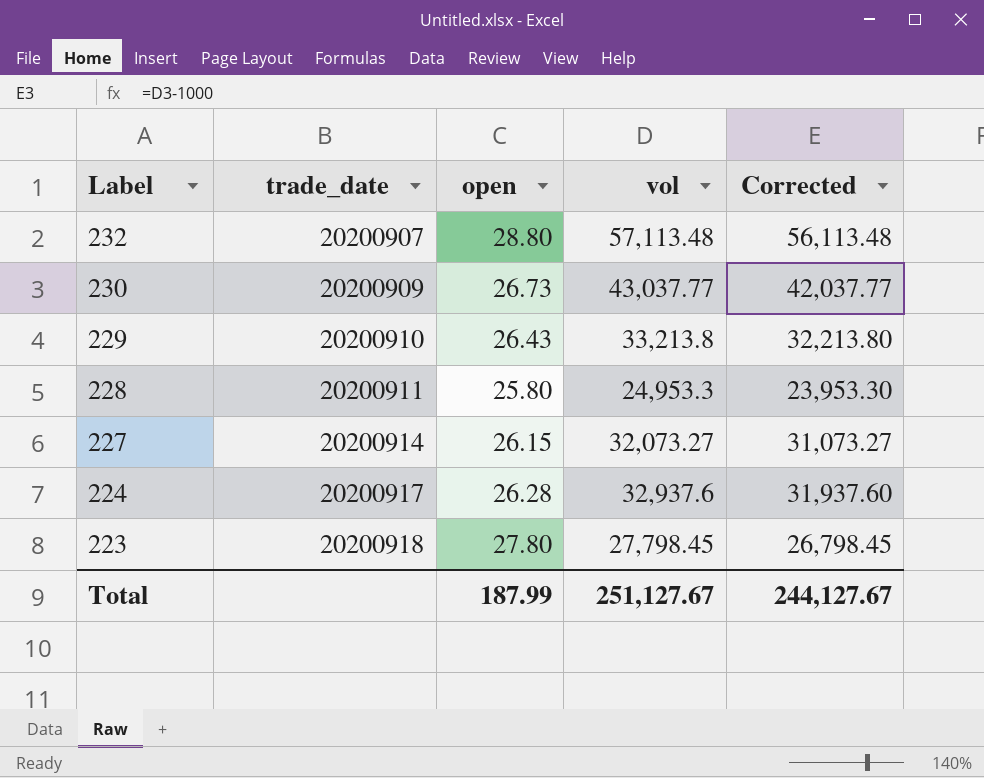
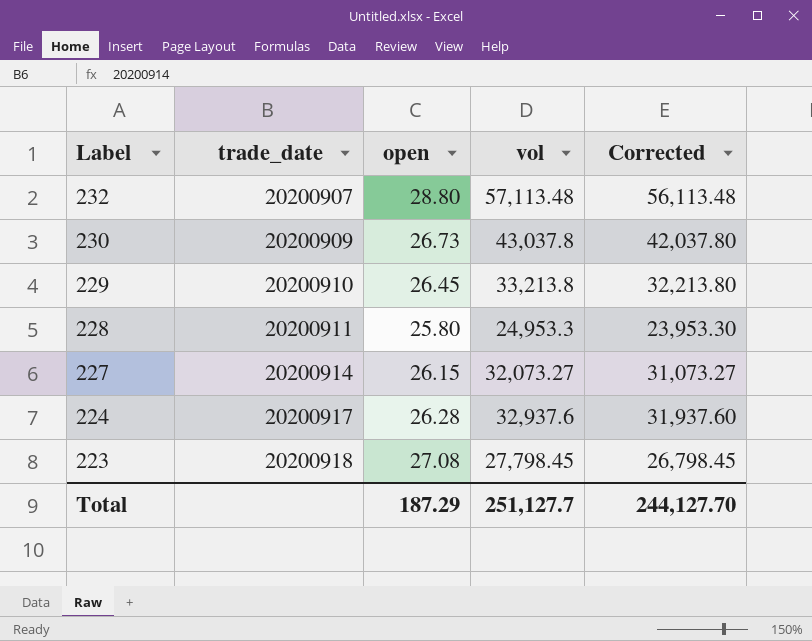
230 | vol: 43,037.77 -> 43,037.8
230 | Corrected: 42,037.77 -> 42,037.80
229 | open: 26.43 -> 26.45
223 | open: 27.80 -> 27.08
Total | open: 187.99 -> 187.29
Total | vol: 251,127.67 -> 251,127.7
Total | Corrected: 244,127.67 -> 244,127.70

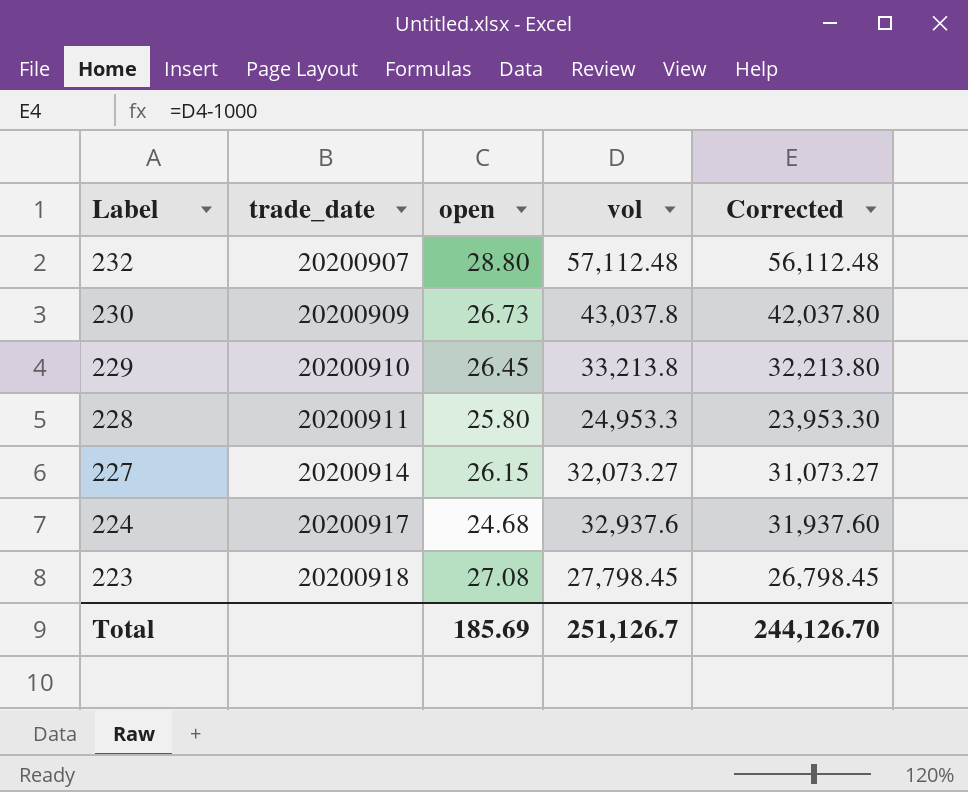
232 | vol: 57,113.48 -> 57,112.48
232 | Corrected: 56,113.48 -> 56,112.48
224 | open: 26.28 -> 24.68
Total | open: 187.29 -> 185.69
Total | vol: 251,127.7 -> 251,126.7
Total | Corrected: 244,127.70 -> 244,126.70

